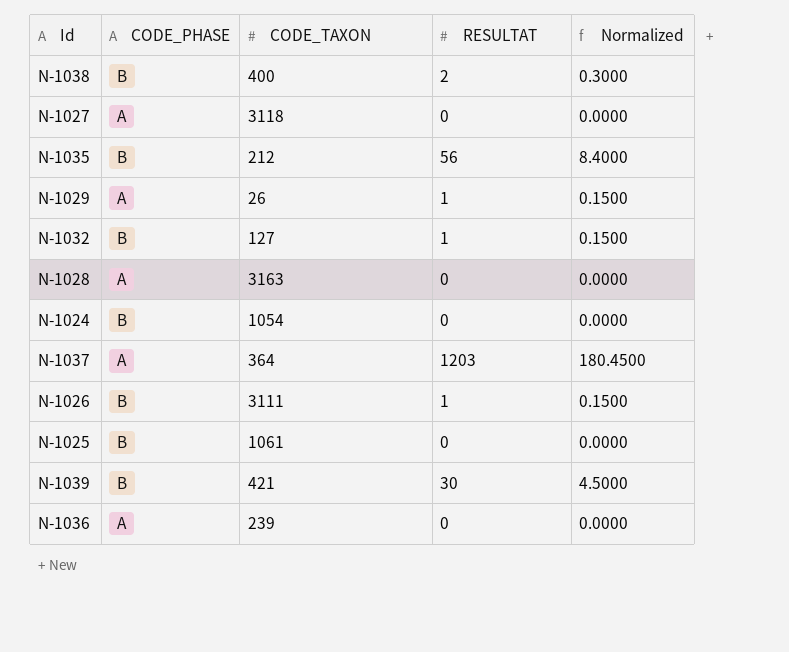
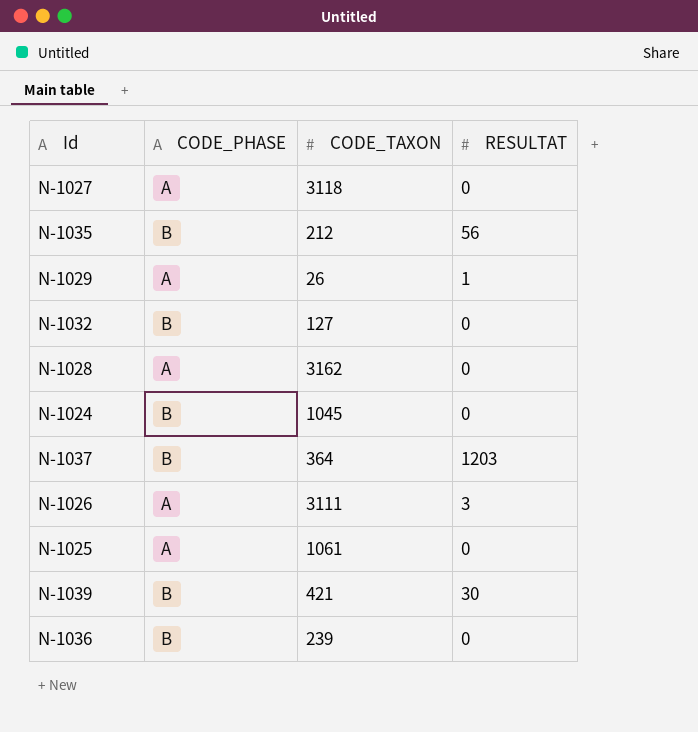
column Normalized | formula: [RESULTAT] * 0.15 -> none
row N-1038: B | 400 | 2 | 0.3000 -> none
N-1032 | RESULTAT: 1 -> 0
N-1028 | CODE_TAXON: 3163 -> 3162
N-1024 | CODE_TAXON: 1054 -> 1045
N-1037 | CODE_PHASE: A -> B
N-1026 | CODE_PHASE: B -> A
N-1026 | RESULTAT: 1 -> 3
N-1025 | CODE_PHASE: B -> A
N-1036 | CODE_PHASE: A -> B

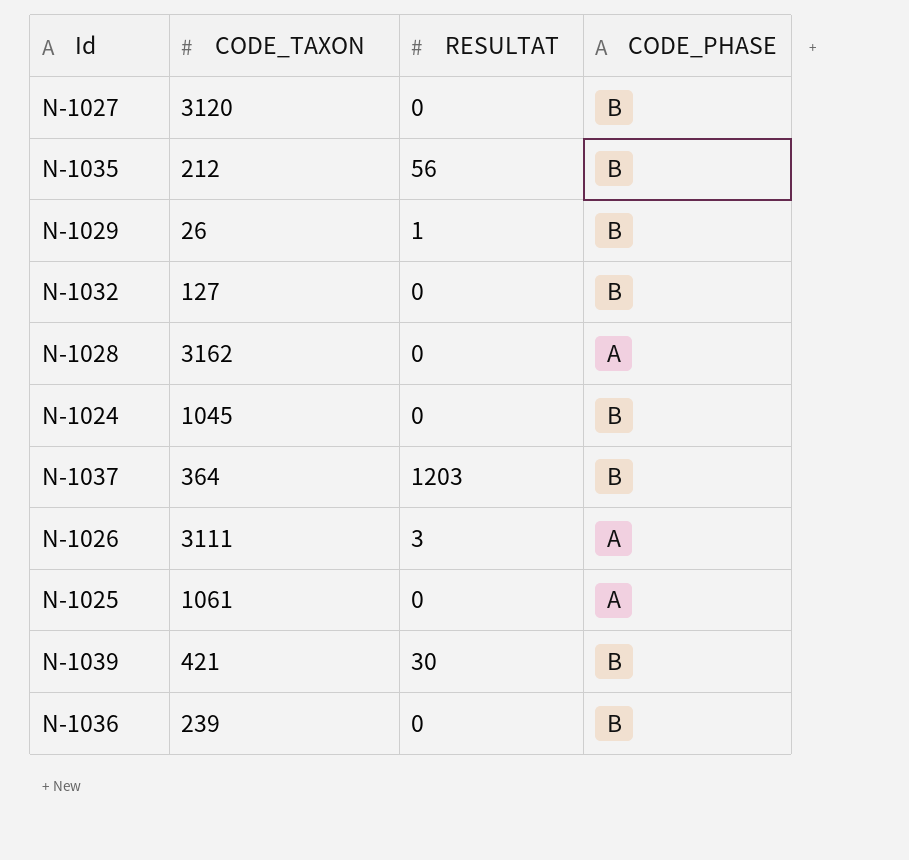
column CODE_PHASE | position: 2 -> 4
N-1027 | CODE_TAXON: 3118 -> 3120
N-1027 | CODE_PHASE: A -> B
N-1029 | CODE_PHASE: A -> B

